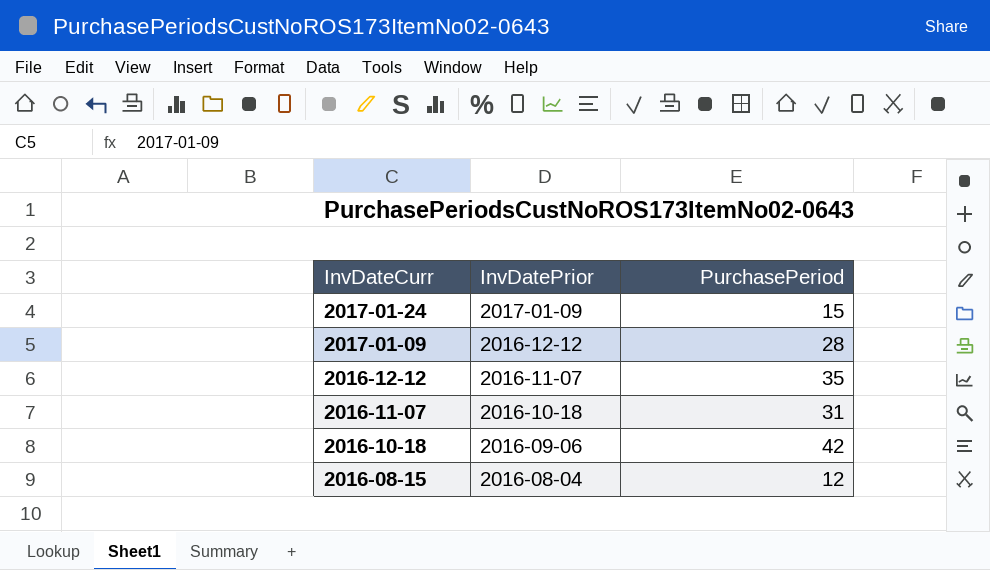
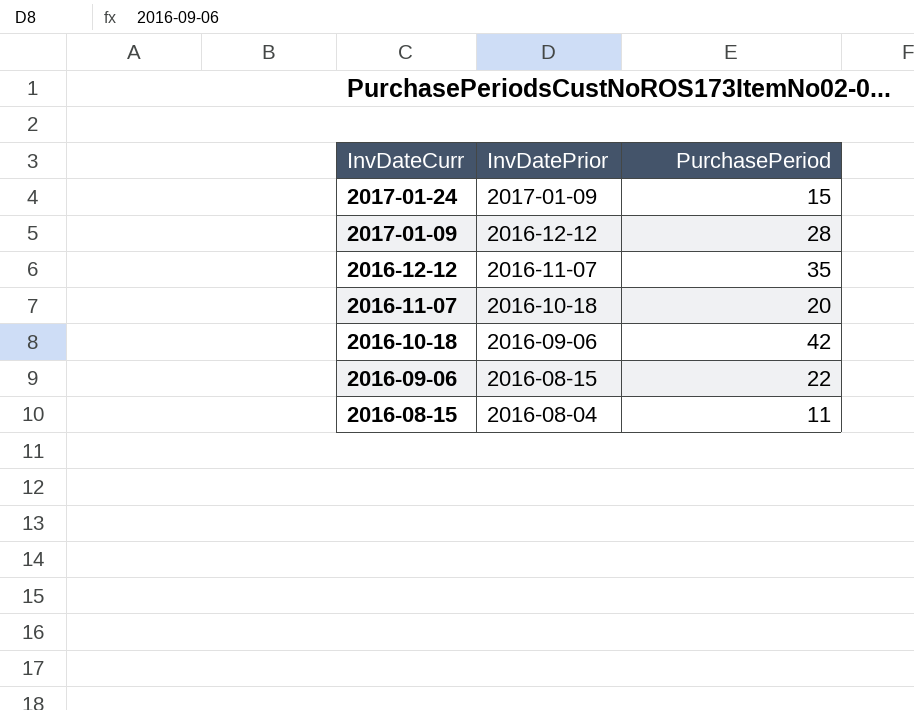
2016-11-07 | PurchasePeriod: 31 -> 20
row 2016-09-06: none -> 2016-08-15 | 22
2016-08-15 | PurchasePeriod: 12 -> 11

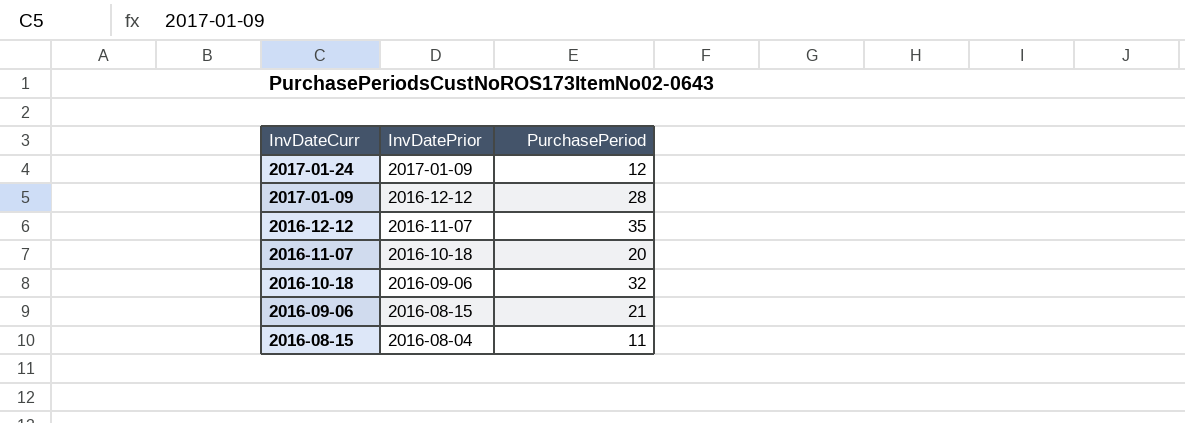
2017-01-24 | PurchasePeriod: 15 -> 12
2016-10-18 | PurchasePeriod: 42 -> 32
2016-09-06 | PurchasePeriod: 22 -> 21

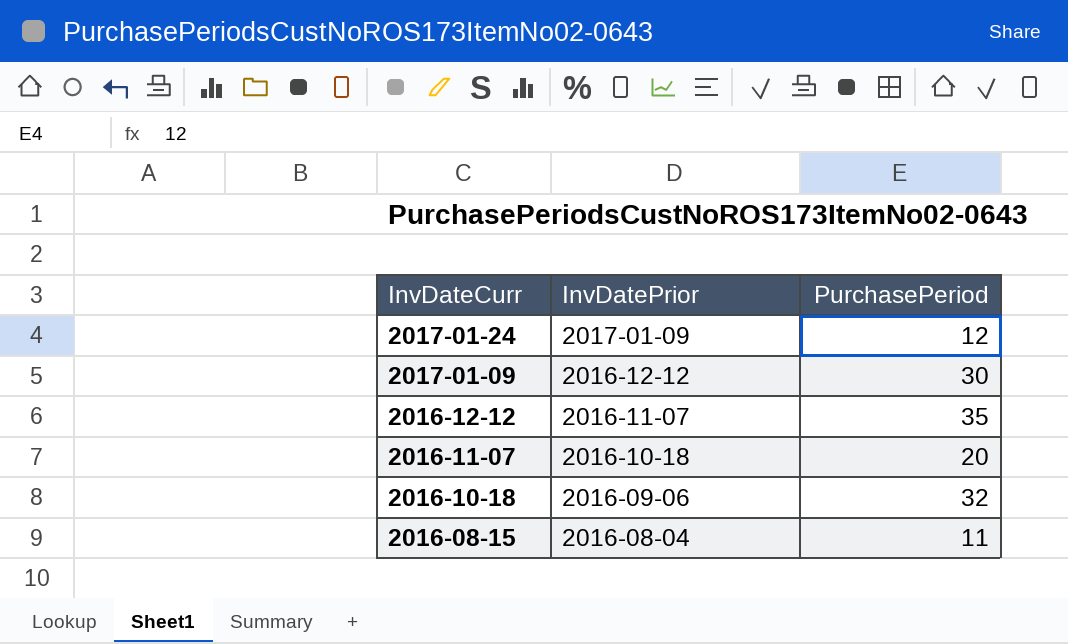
row 2016-09-06: 2016-08-15 | 21 -> none
2017-01-09 | PurchasePeriod: 28 -> 30

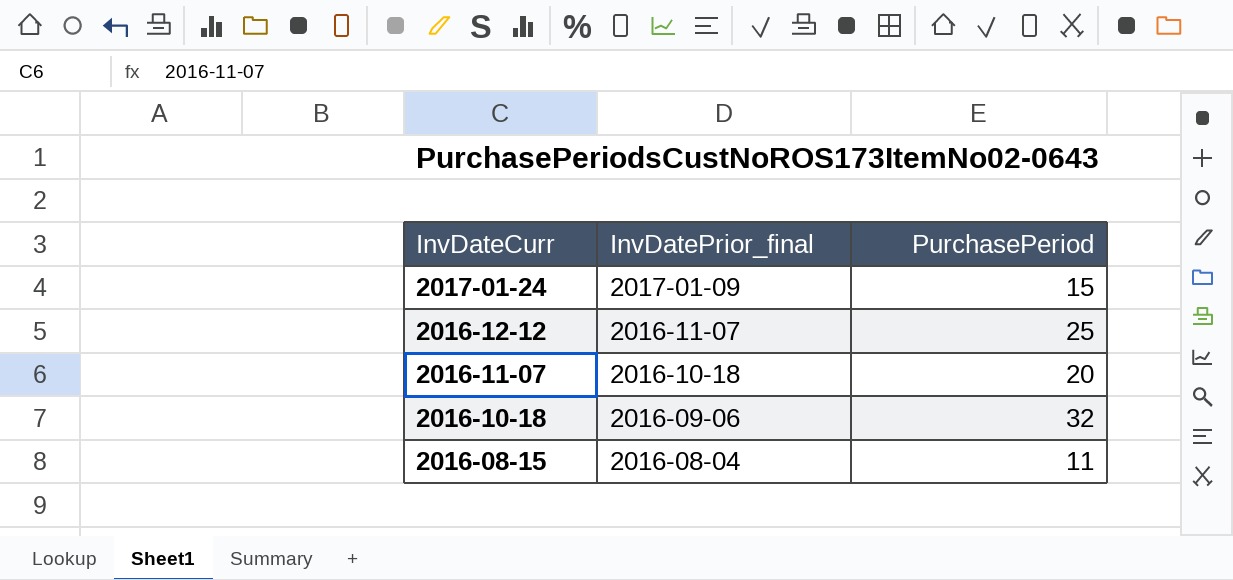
column name: InvDatePrior -> InvDatePrior_final
row 2017-01-09: 2016-12-12 | 30 -> none
2017-01-24 | PurchasePeriod: 12 -> 15
2016-12-12 | PurchasePeriod: 35 -> 25

